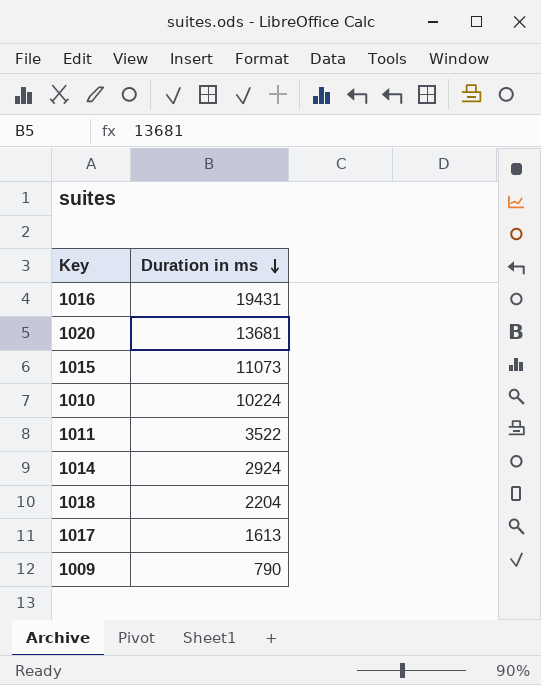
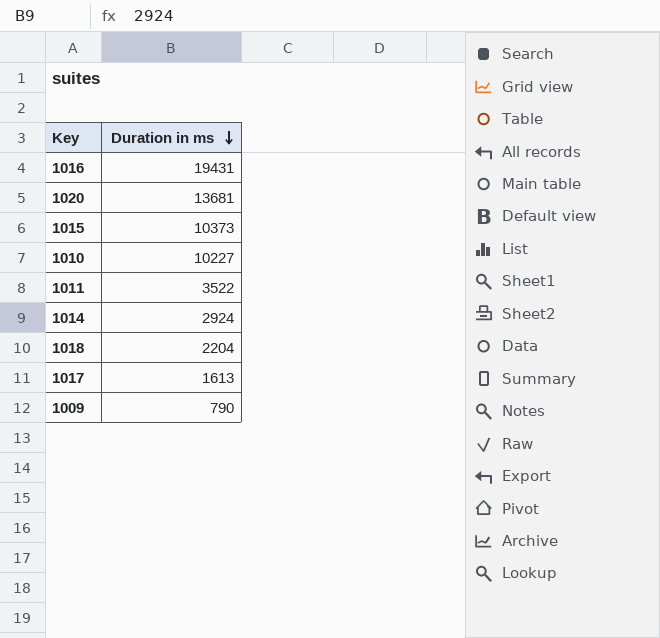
1015 | Duration in ms: 11073 -> 10373
1010 | Duration in ms: 10224 -> 10227

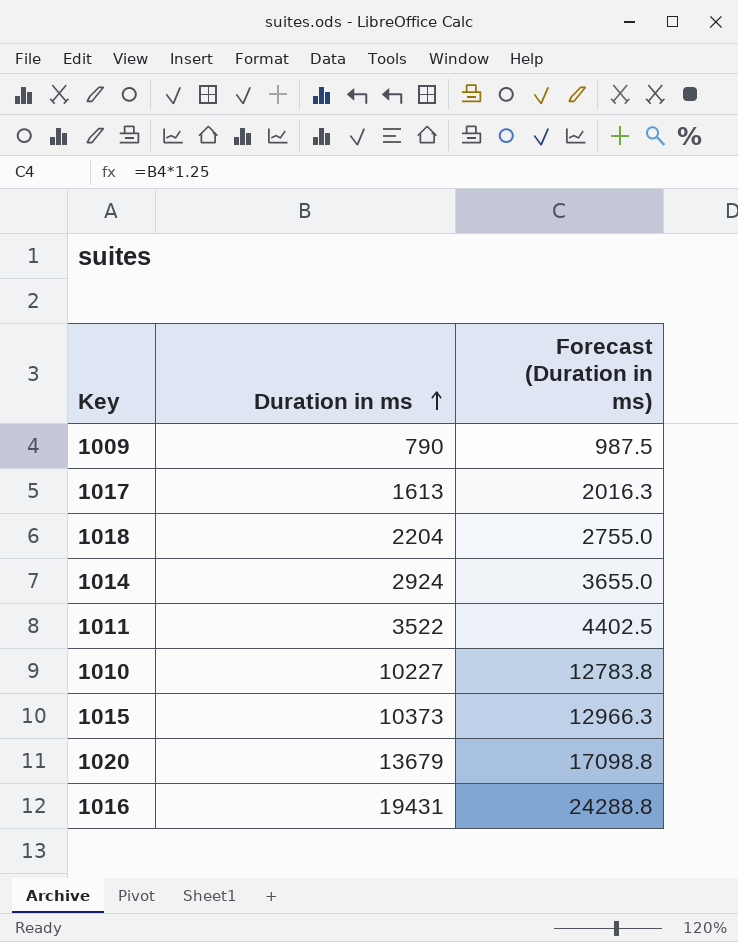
row order: Duration in ms descending -> Duration in ms ascending
column Forecast (Duration in ms) | formula: none -> [Duration in ms] * 1.25
1020 | Duration in ms: 13681 -> 13679

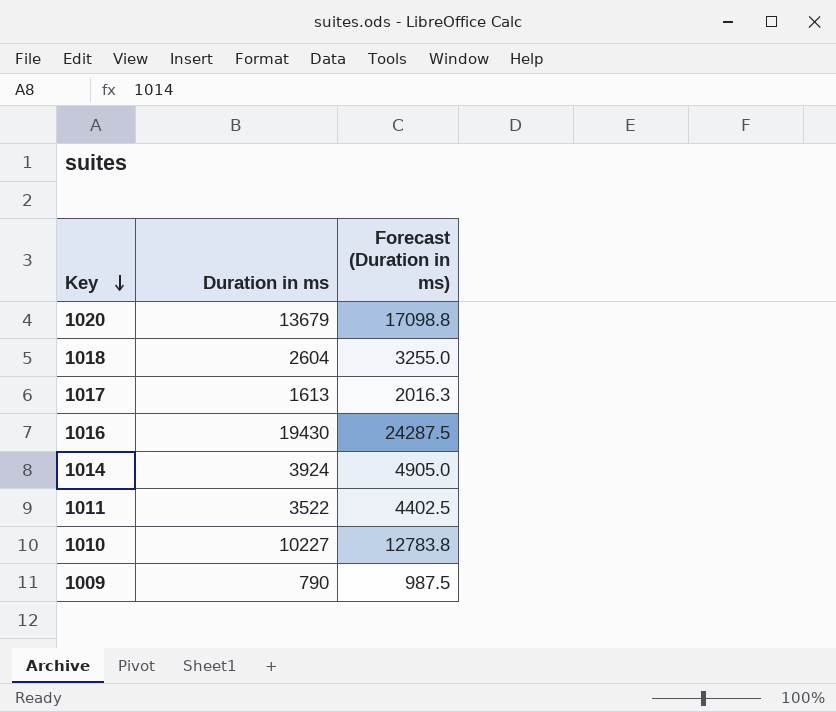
row order: Duration in ms ascending -> Key descending
row 1015: 10373 | 12966.3 -> none
1018 | Duration in ms: 2204 -> 2604
1018 | Forecast (Duration in ms): 2755.0 -> 3255.0
1016 | Duration in ms: 19431 -> 19430
1016 | Forecast (Duration in ms): 24288.8 -> 24287.5
1014 | Duration in ms: 2924 -> 3924
1014 | Forecast (Duration in ms): 3655.0 -> 4905.0

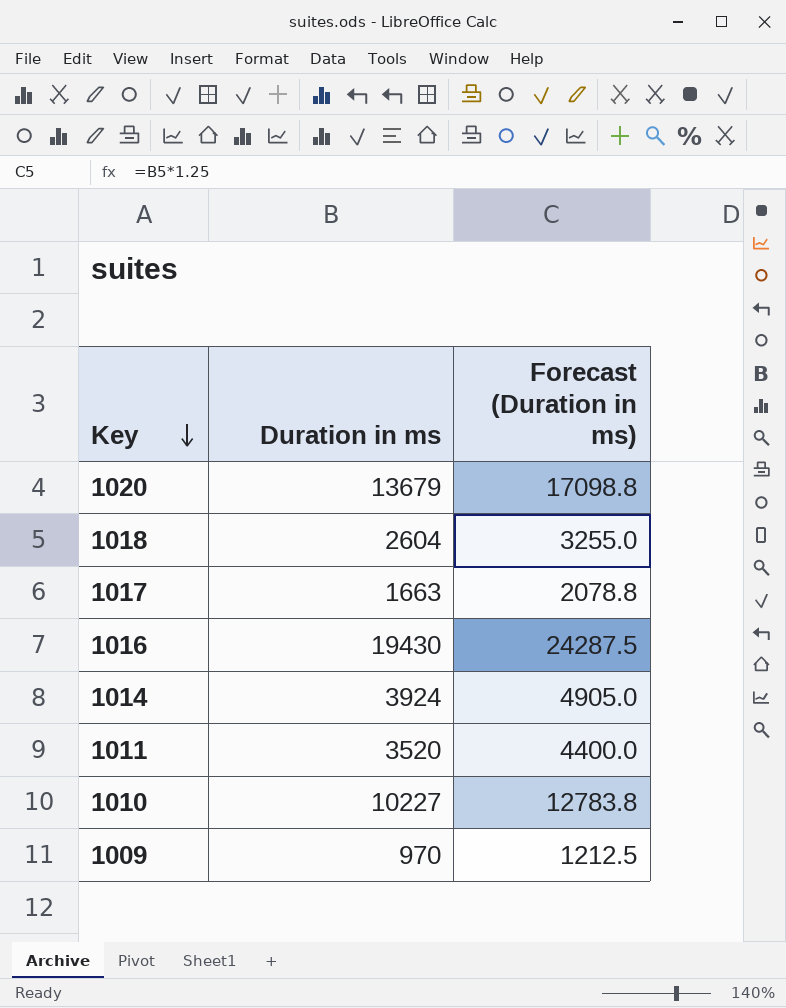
1017 | Duration in ms: 1613 -> 1663
1017 | Forecast (Duration in ms): 2016.3 -> 2078.8
1011 | Duration in ms: 3522 -> 3520
1011 | Forecast (Duration in ms): 4402.5 -> 4400.0
1009 | Duration in ms: 790 -> 970
1009 | Forecast (Duration in ms): 987.5 -> 1212.5

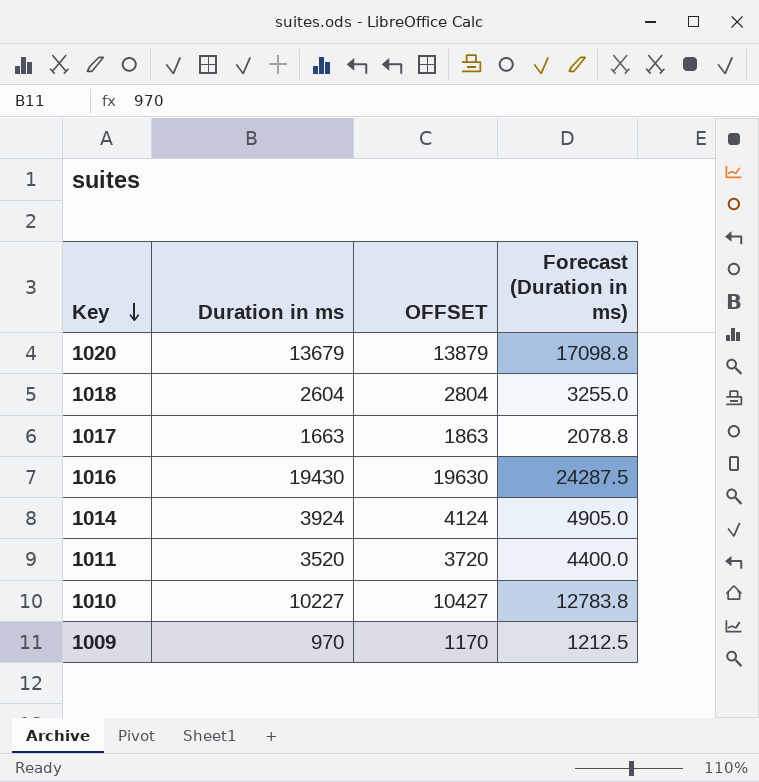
column OFFSET | formula: none -> [Duration in ms] + 200

